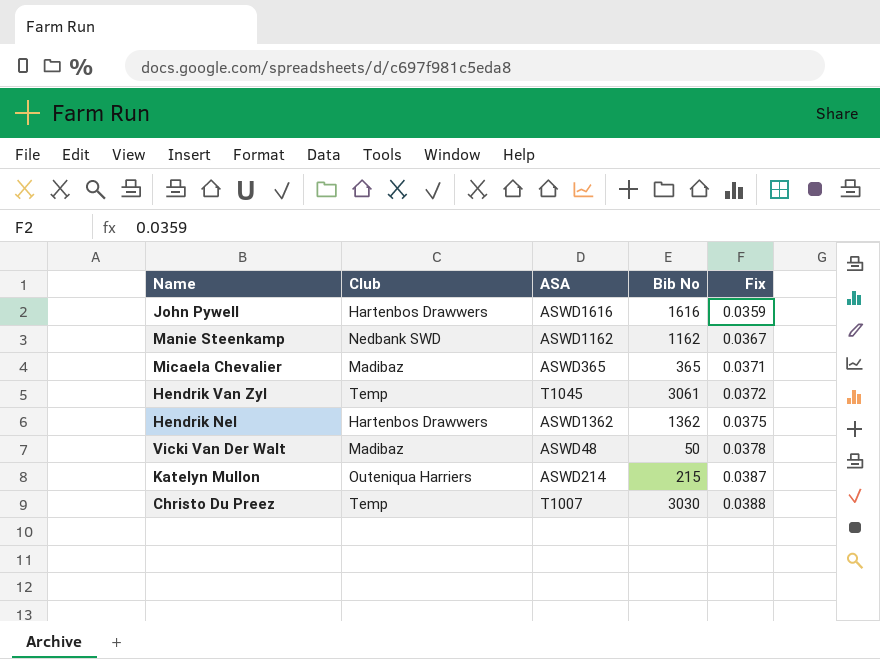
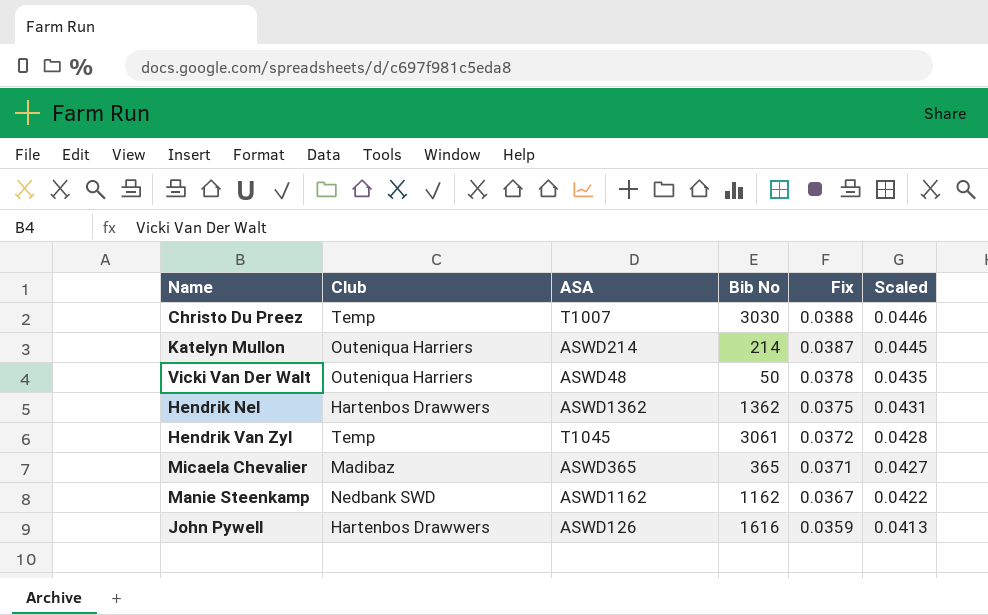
row order: Fix ascending -> Fix descending
column Scaled | formula: none -> [Fix] * 1.15
Katelyn Mullon | Bib No: 215 -> 214
Vicki Van Der Walt | Club: Madibaz -> Outeniqua Harriers
John Pywell | ASA: ASWD1616 -> ASWD126

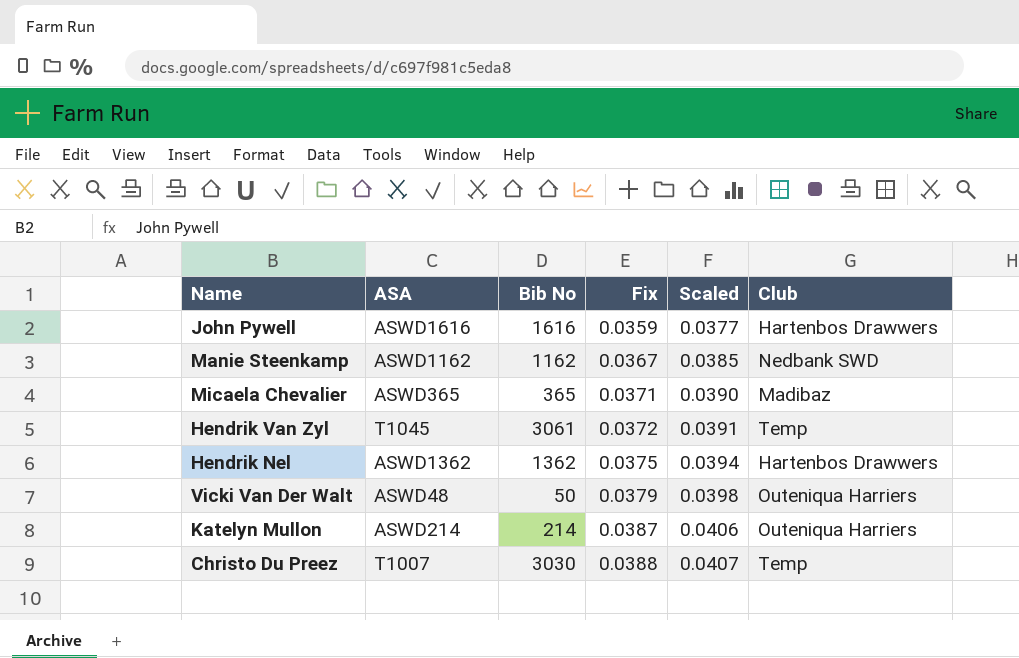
row order: Fix descending -> Fix ascending
column Scaled | formula: [Fix] * 1.15 -> [Fix] * 1.05
column Club | position: 2 -> 6
John Pywell | ASA: ASWD126 -> ASWD1616
Vicki Van Der Walt | Fix: 0.0378 -> 0.0379

